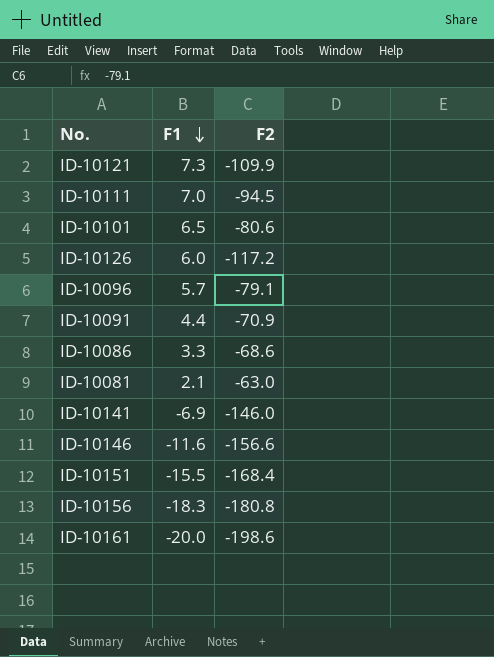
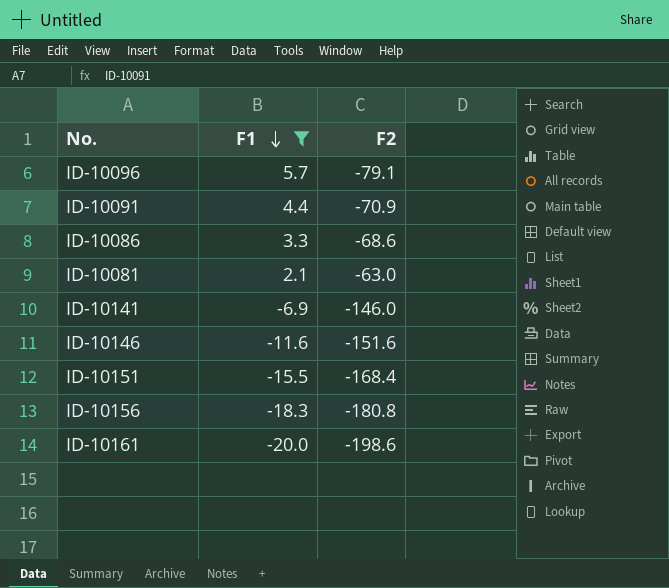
filter: none -> F1 <= 5.7
ID-10146 | F2: -156.6 -> -151.6

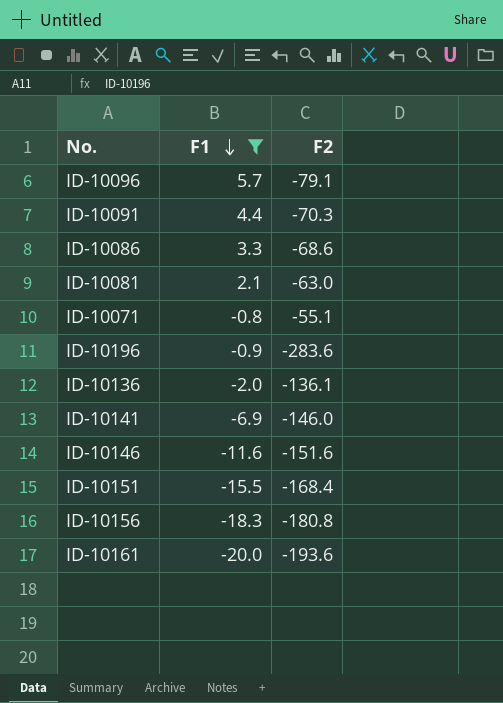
ID-10091 | F2: -70.9 -> -70.3
row ID-10071: none -> -0.8 | -55.1
row ID-10196: none -> -0.9 | -283.6
row ID-10136: none -> -2.0 | -136.1
ID-10161 | F2: -198.6 -> -193.6

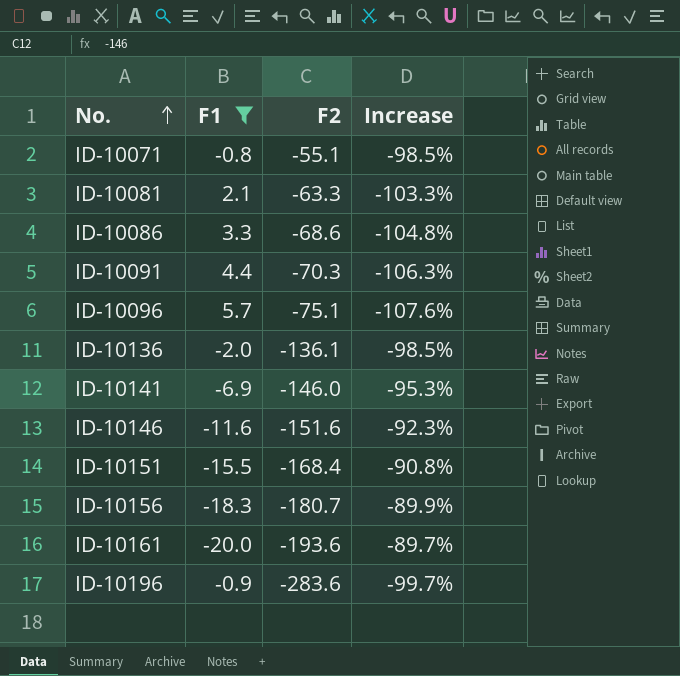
row order: F1 descending -> No. ascending
column Increase | formula: none -> ([F1] - [F2]) / [F2]
ID-10081 | F2: -63.0 -> -63.3
ID-10096 | F2: -79.1 -> -75.1
ID-10156 | F2: -180.8 -> -180.7

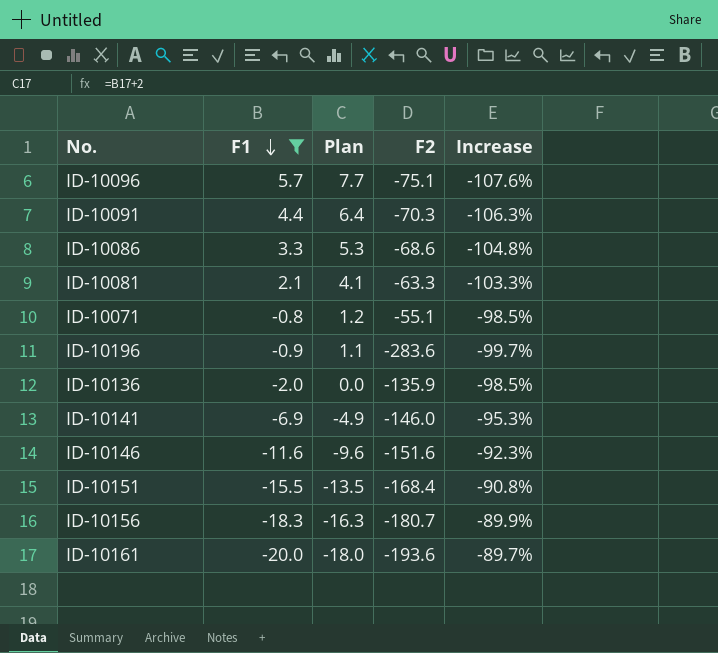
row order: No. ascending -> F1 descending
column Plan | formula: none -> [F1] + 2
ID-10136 | F2: -136.1 -> -135.9

